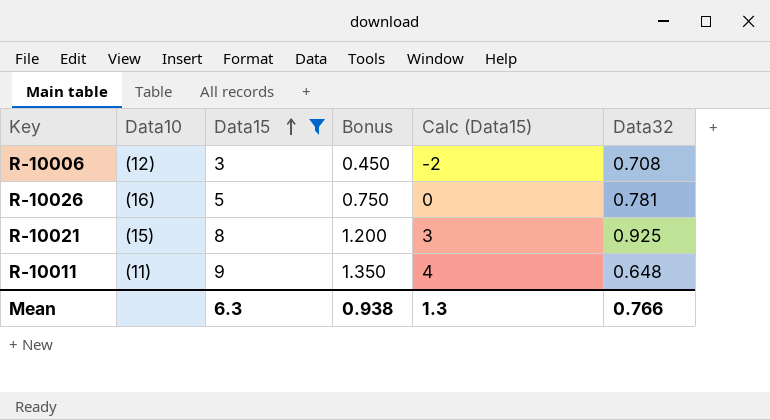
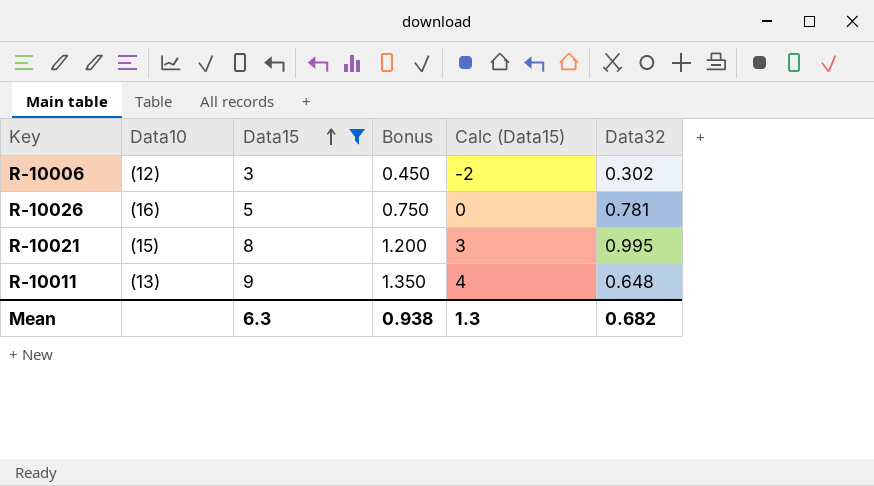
R-10006 | Data32: 0.708 -> 0.302
R-10021 | Data32: 0.925 -> 0.995
R-10011 | Data10: (11) -> (13)
Mean | Data32: 0.766 -> 0.682

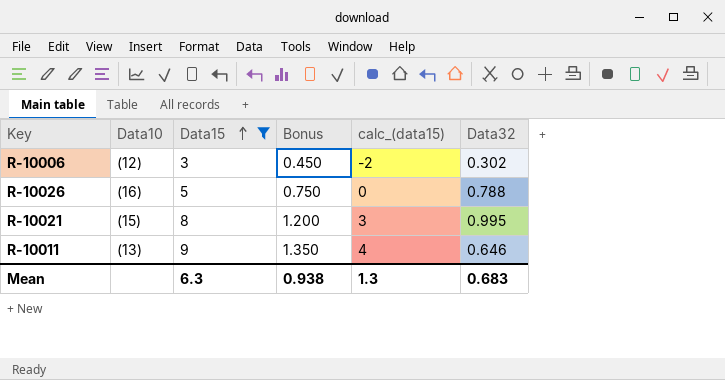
column name: Calc (Data15) -> calc_(data15)
R-10026 | Data32: 0.781 -> 0.788
R-10011 | Data32: 0.648 -> 0.646
Mean | Data32: 0.682 -> 0.683

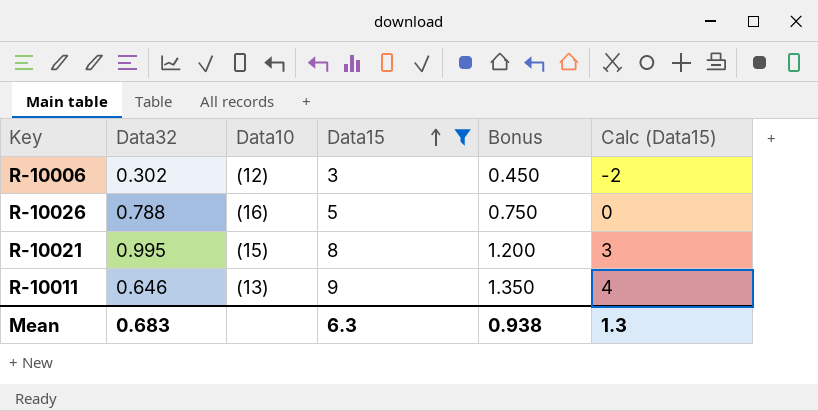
column Data32 | position: 6 -> 2
column name: calc_(data15) -> Calc (Data15)

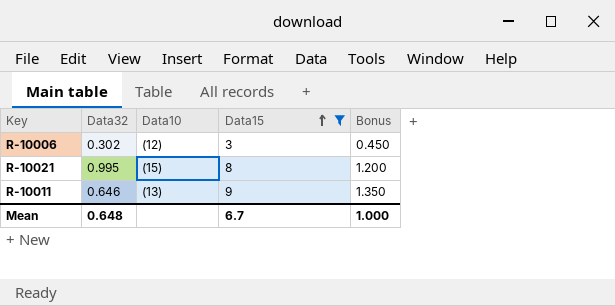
column Calc (Data15) | formula: [Data15] - 5 -> none
row R-10026: 0.788 | (16) | 5 | 0.750 | 0 -> none
Mean | Data32: 0.683 -> 0.648
Mean | Data15: 6.3 -> 6.7
Mean | Bonus: 0.938 -> 1.000

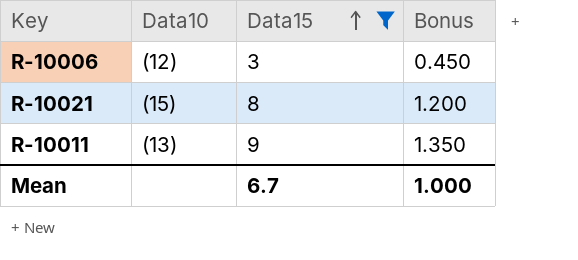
column Data32 | position: 2 -> none

